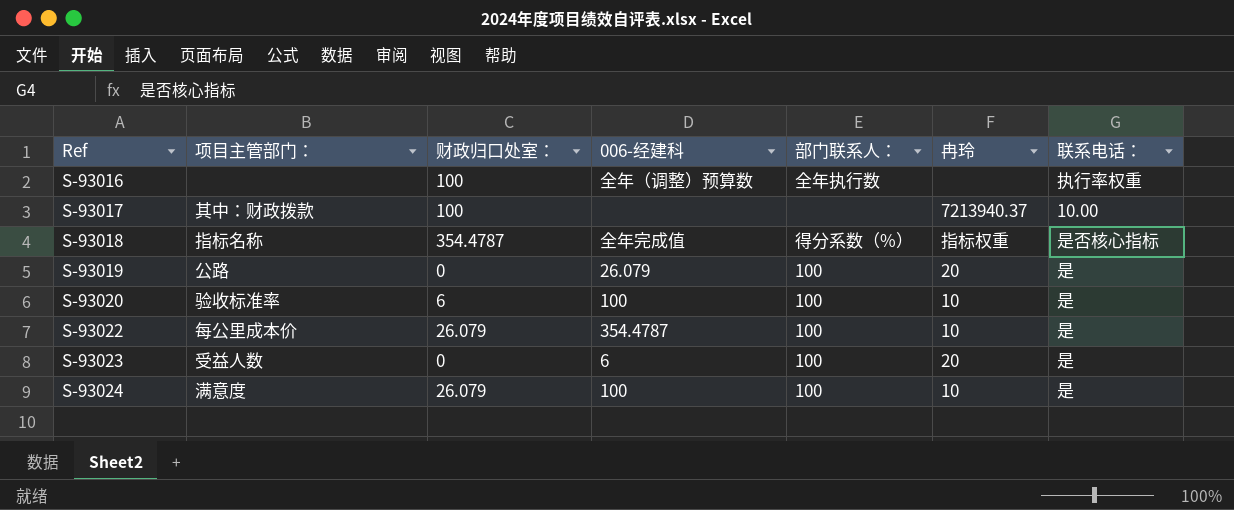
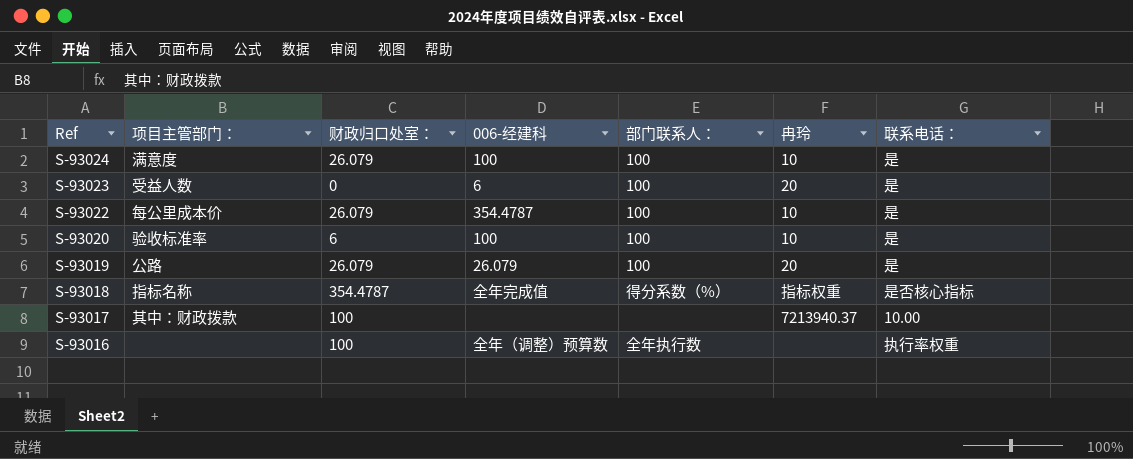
row order: Ref ascending -> Ref descending
S-93019 | 财政归口处室：: 0 -> 26.079

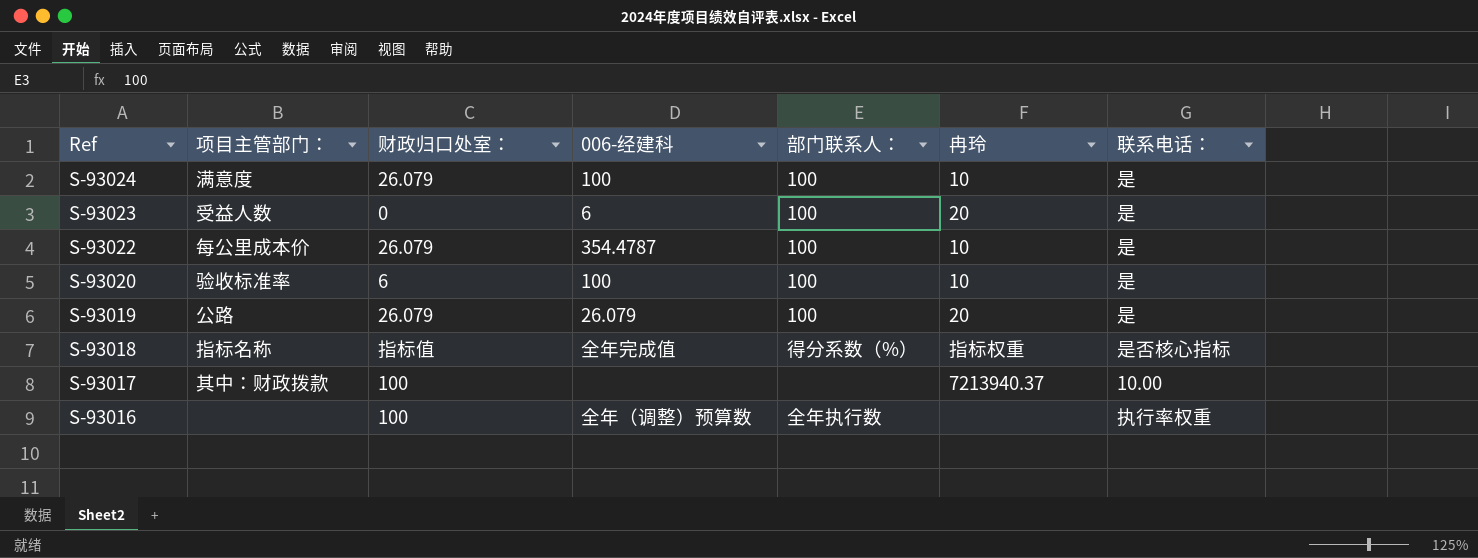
S-93018 | 财政归口处室：: 354.4787 -> 指标值

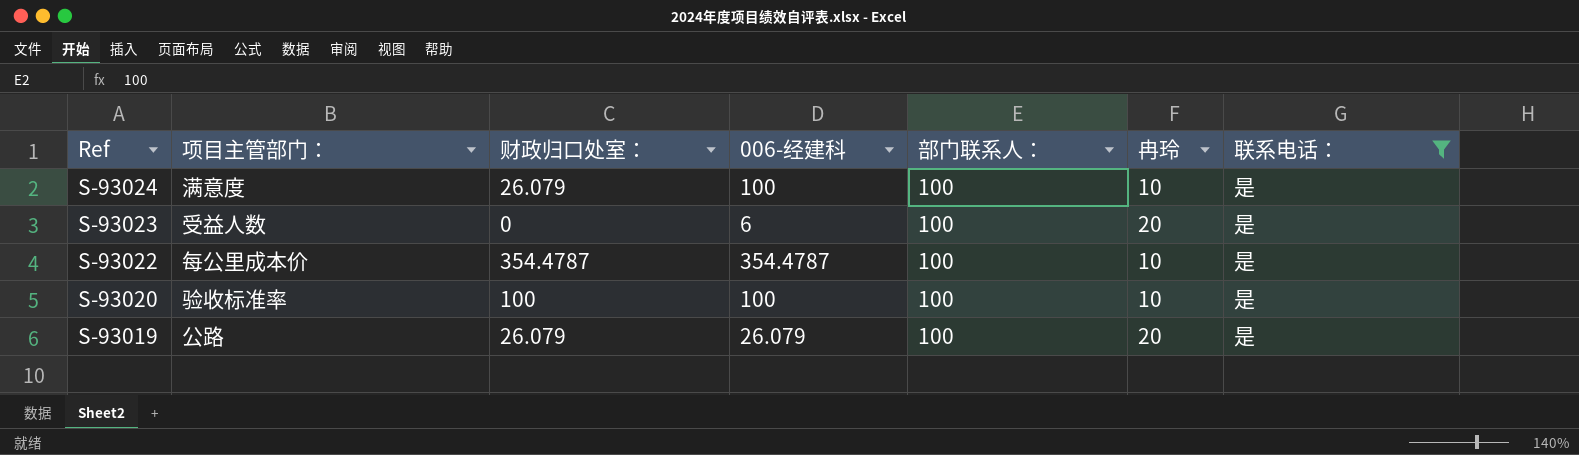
filter: none -> 联系电话： = 是
S-93022 | 财政归口处室：: 26.079 -> 354.4787
S-93020 | 财政归口处室：: 6 -> 100

